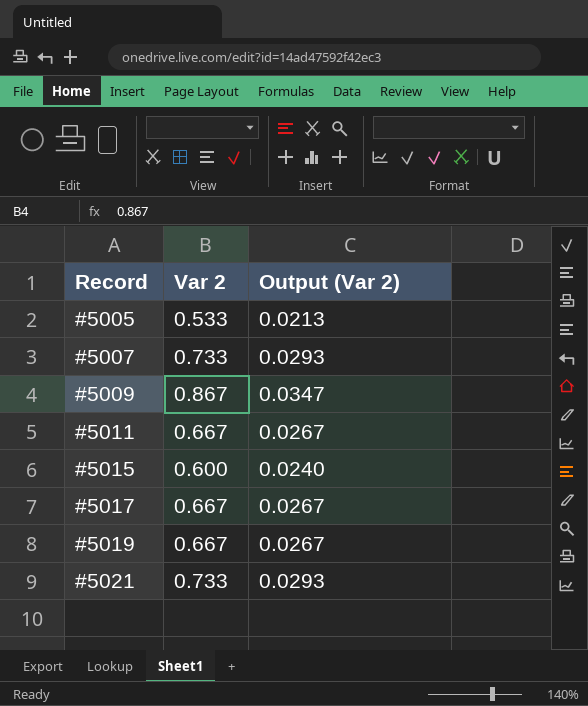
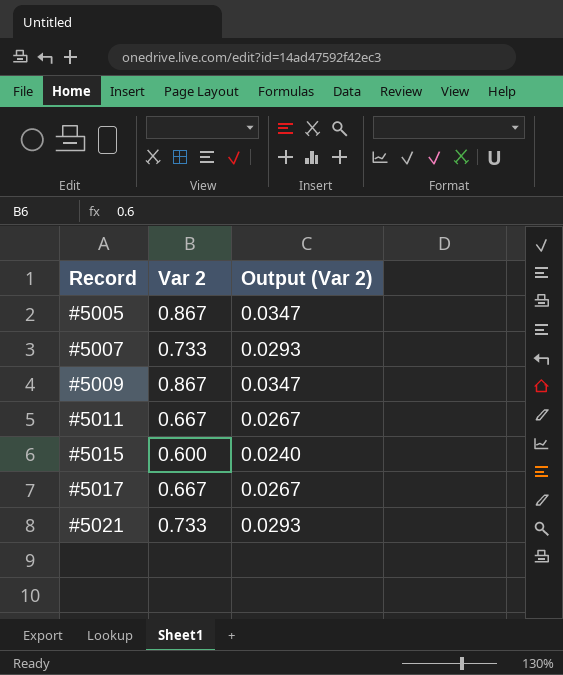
row #5019: 0.667 | 0.0267 -> none
#5005 | Var 2: 0.533 -> 0.867
#5005 | Output (Var 2): 0.0213 -> 0.0347

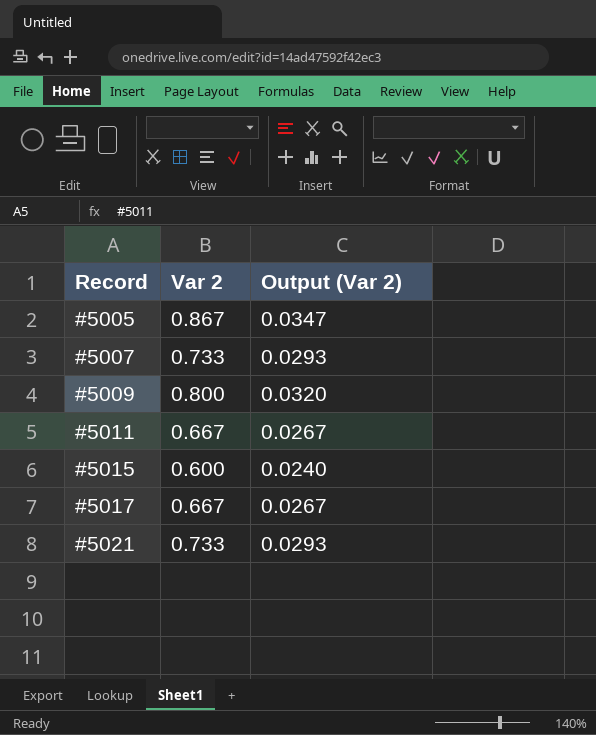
#5009 | Var 2: 0.867 -> 0.800
#5009 | Output (Var 2): 0.0347 -> 0.0320

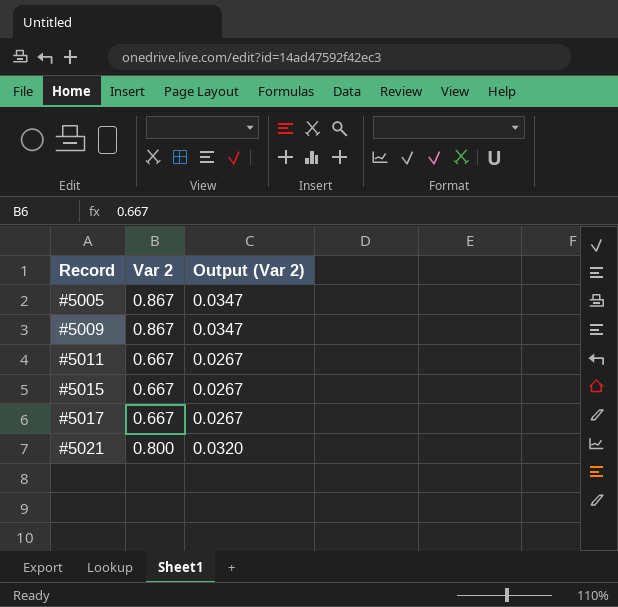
row #5007: 0.733 | 0.0293 -> none
#5009 | Var 2: 0.800 -> 0.867
#5009 | Output (Var 2): 0.0320 -> 0.0347
#5015 | Var 2: 0.600 -> 0.667
#5015 | Output (Var 2): 0.0240 -> 0.0267
#5021 | Var 2: 0.733 -> 0.800
#5021 | Output (Var 2): 0.0293 -> 0.0320

